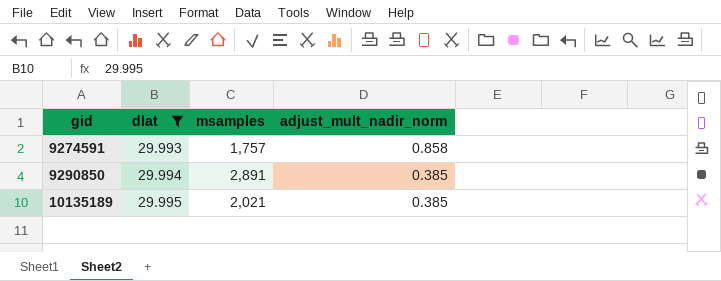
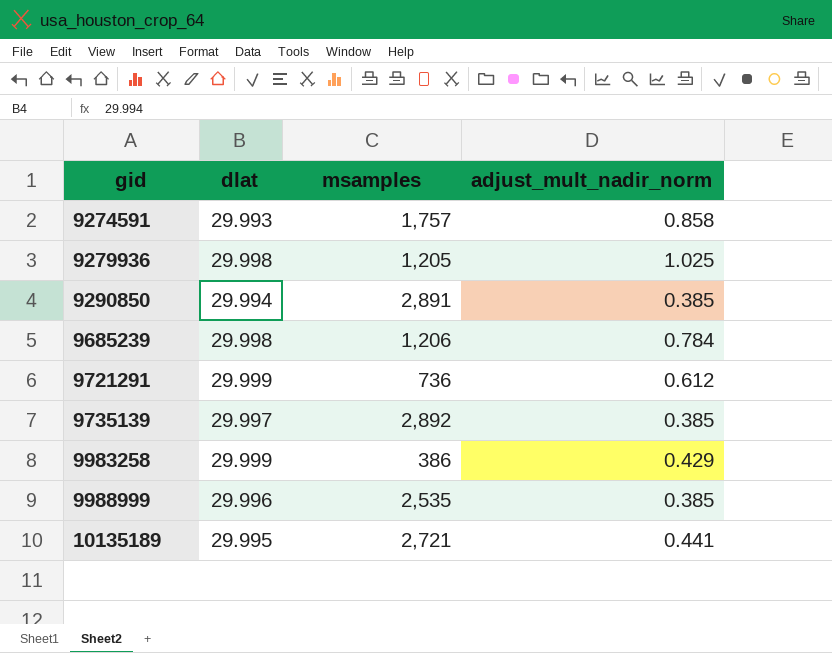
filter: dlat <= 29.995 -> none
10135189 | msamples: 2,021 -> 2,721
10135189 | adjust_mult_nadir_norm: 0.385 -> 0.441

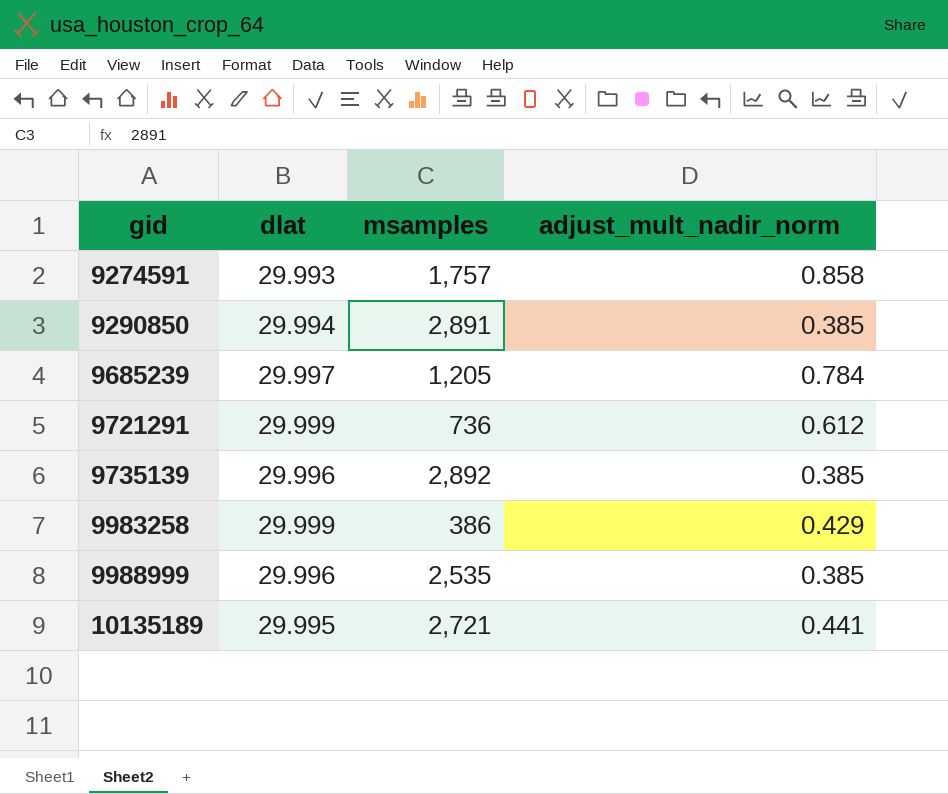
row 9279936: 29.998 | 1,205 | 1.025 -> none
9685239 | dlat: 29.998 -> 29.997
9685239 | msamples: 1,206 -> 1,205
9735139 | dlat: 29.997 -> 29.996

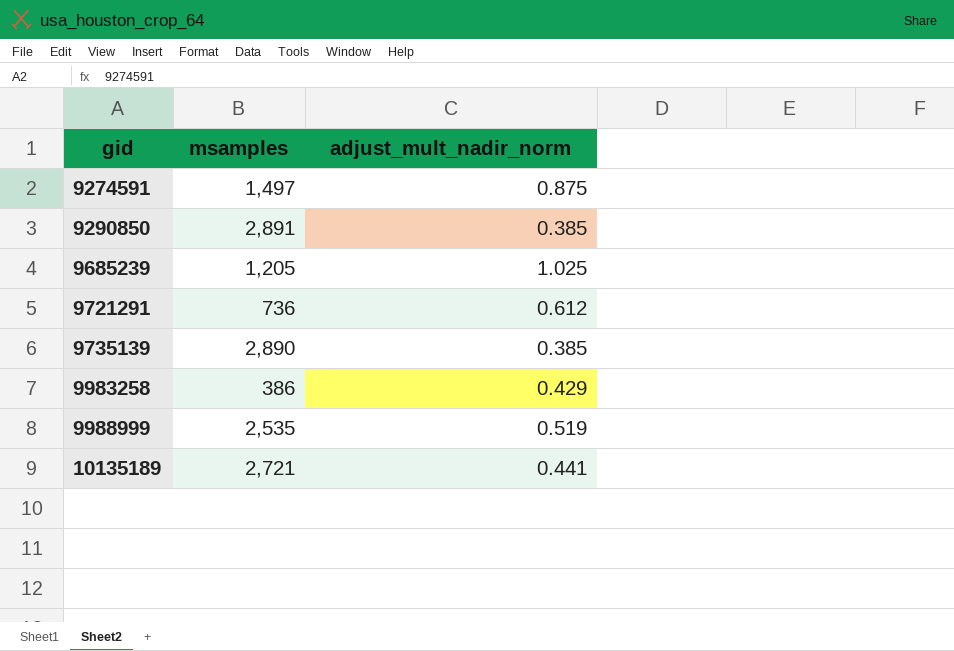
column dlat | position: 2 -> none
9274591 | msamples: 1,757 -> 1,497
9274591 | adjust_mult_nadir_norm: 0.858 -> 0.875
9685239 | adjust_mult_nadir_norm: 0.784 -> 1.025
9735139 | msamples: 2,892 -> 2,890
9988999 | adjust_mult_nadir_norm: 0.385 -> 0.519

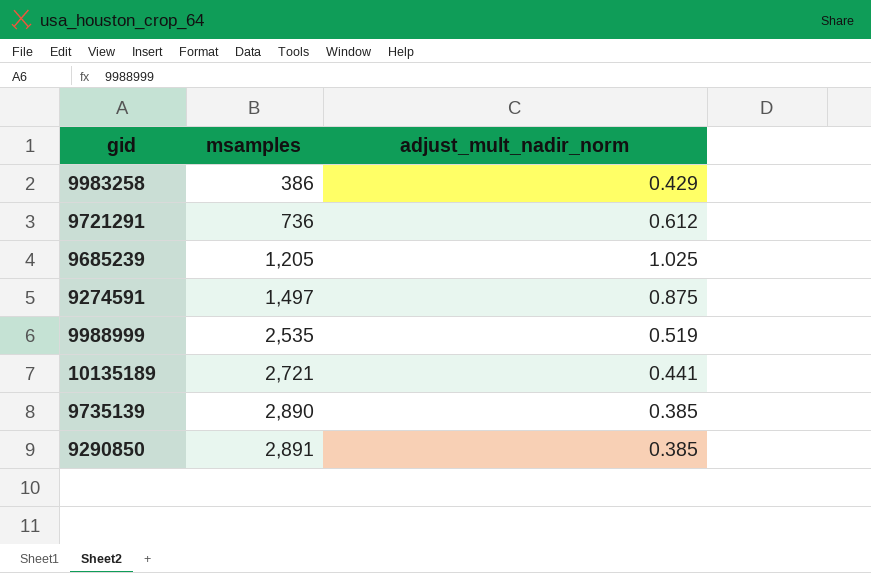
row order: gid ascending -> msamples ascending

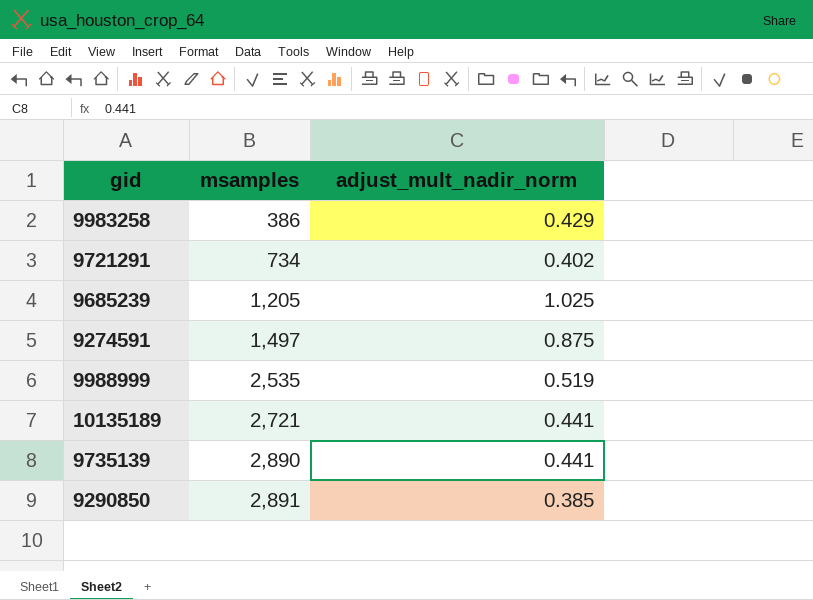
9721291 | msamples: 736 -> 734
9721291 | adjust_mult_nadir_norm: 0.612 -> 0.402
9735139 | adjust_mult_nadir_norm: 0.385 -> 0.441

